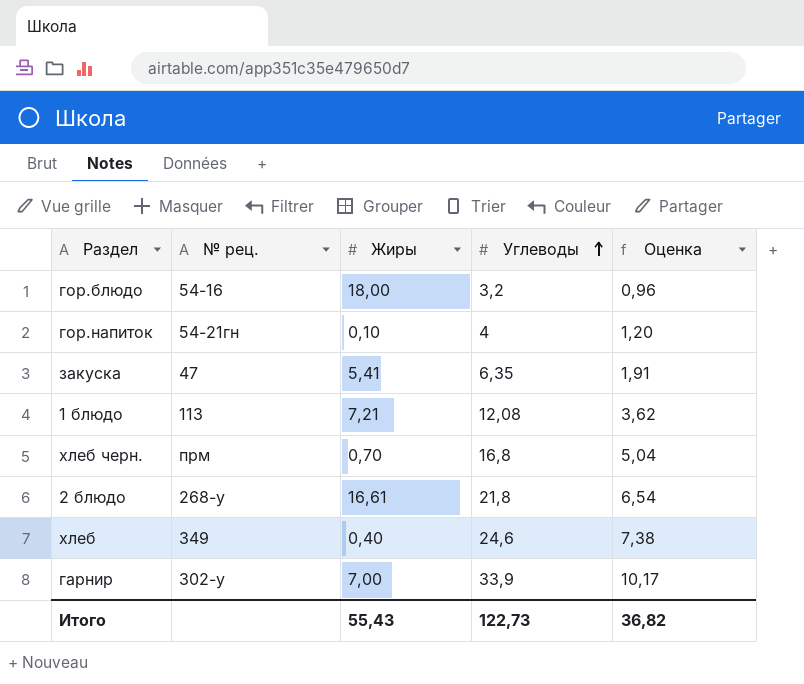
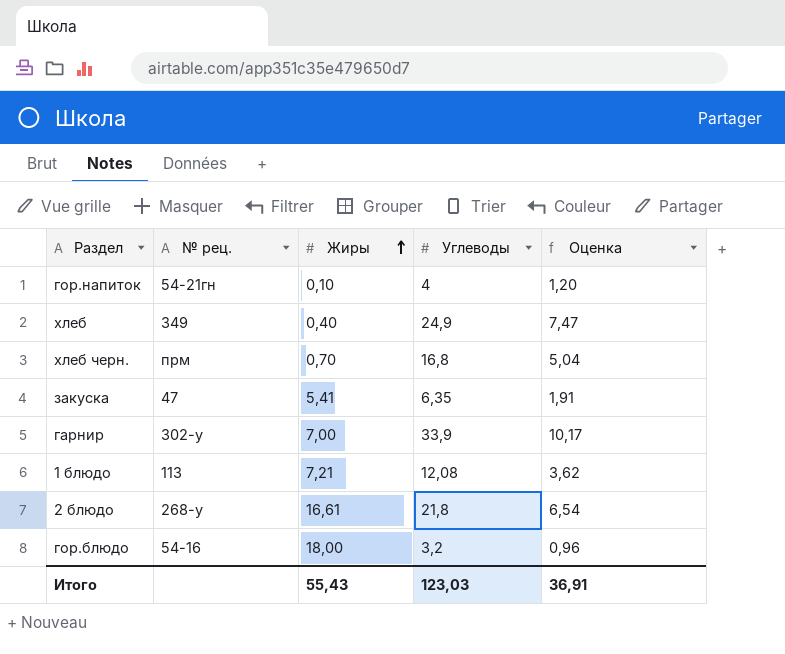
row order: Углеводы ascending -> Жиры ascending
хлеб | Углеводы: 24,6 -> 24,9
хлеб | Оценка: 7,38 -> 7,47
Итого | Углеводы: 122,73 -> 123,03
Итого | Оценка: 36,82 -> 36,91

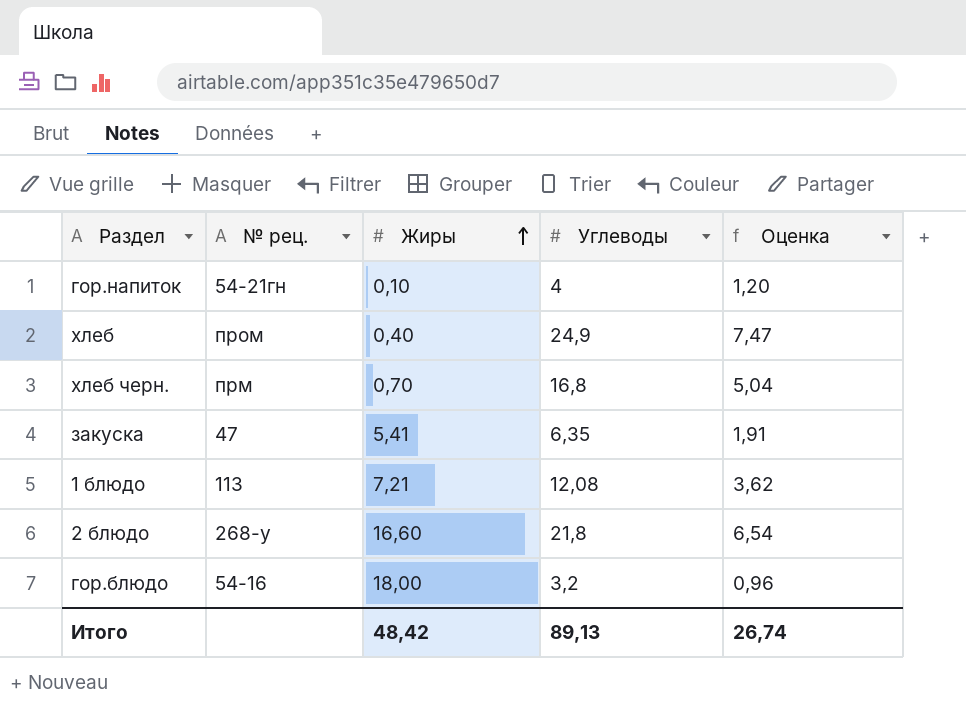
row гарнир: 302-у | 7,00 | 33,9 | 10,17 -> none
хлеб | № рец.: 349 -> пром
2 блюдо | Жиры: 16,61 -> 16,60
Итого | Жиры: 55,43 -> 48,42
Итого | Углеводы: 123,03 -> 89,13
Итого | Оценка: 36,91 -> 26,74

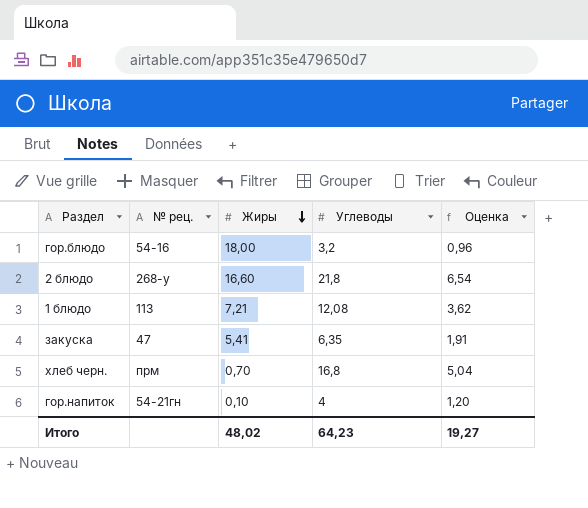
row order: Жиры ascending -> Жиры descending
row хлеб: пром | 0,40 | 24,9 | 7,47 -> none
Итого | Жиры: 48,42 -> 48,02
Итого | Углеводы: 89,13 -> 64,23
Итого | Оценка: 26,74 -> 19,27

